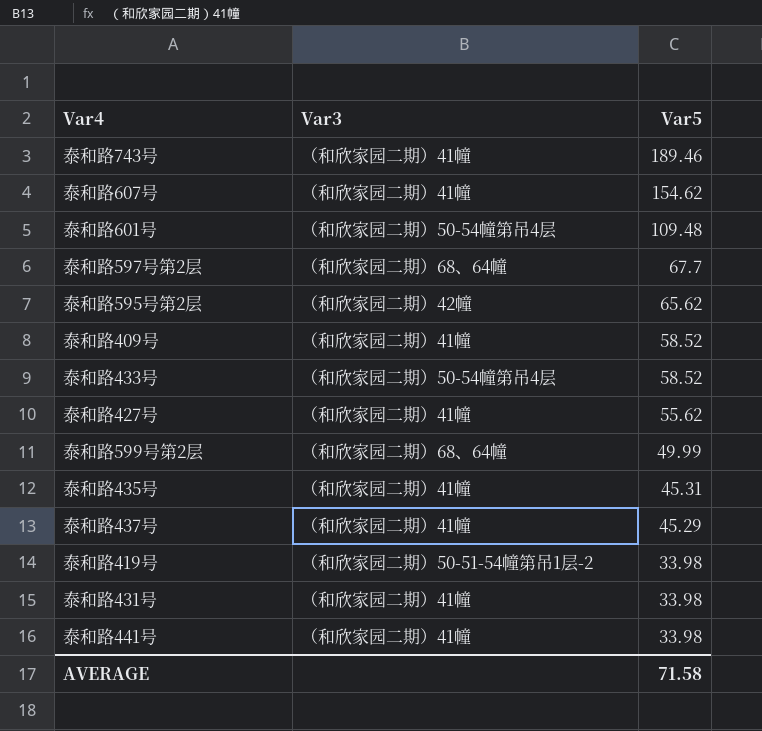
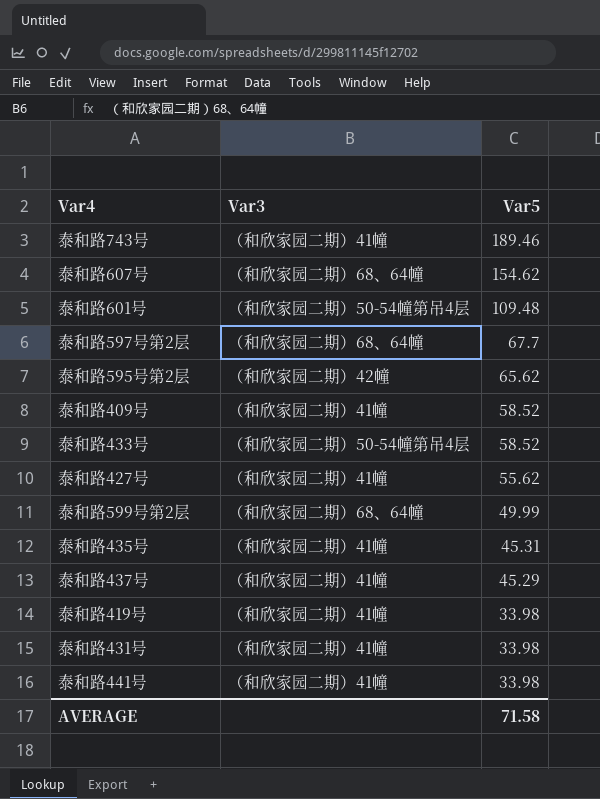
泰和路607号 | Var3: （和欣家园二期）41幢 -> （和欣家园二期）68、64幢
泰和路419号 | Var3: （和欣家园二期）50-51-54幢第吊1层-2 -> （和欣家园二期）41幢

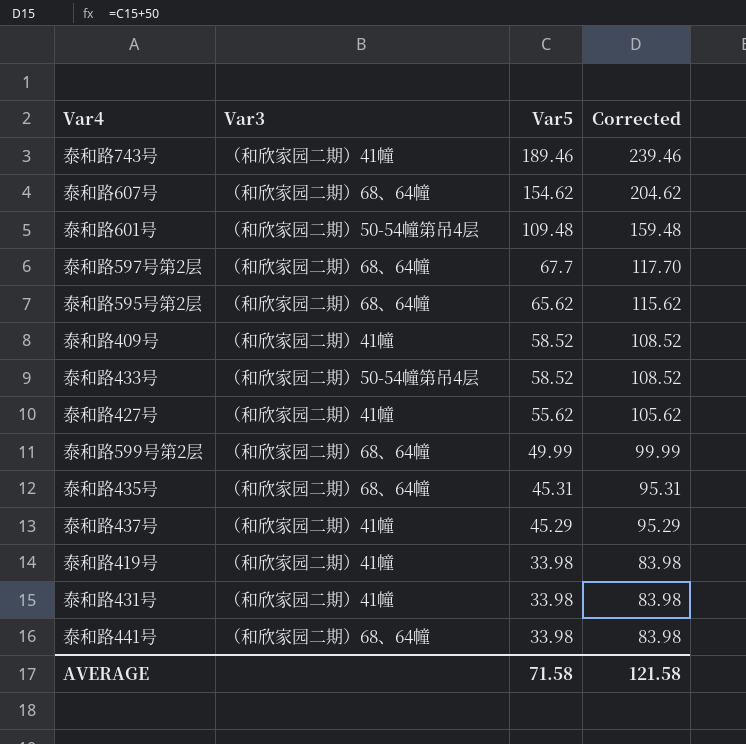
column Corrected | formula: none -> [Var5] + 50
泰和路595号第2层 | Var3: （和欣家园二期）42幢 -> （和欣家园二期）68、64幢
泰和路435号 | Var3: （和欣家园二期）41幢 -> （和欣家园二期）68、64幢
泰和路441号 | Var3: （和欣家园二期）41幢 -> （和欣家园二期）68、64幢

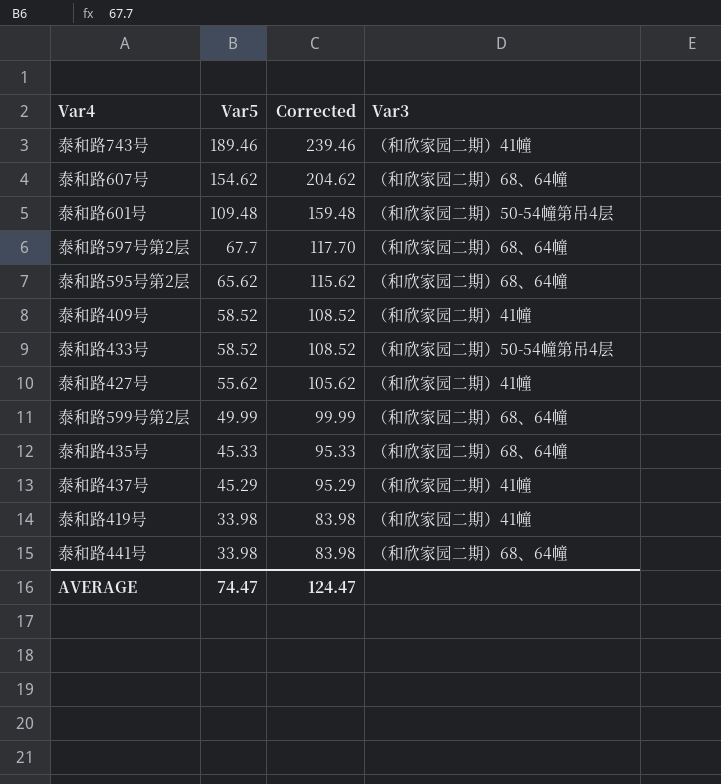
column Var3 | position: 2 -> 4
row 泰和路431号: （和欣家园二期）41幢 | 33.98 | 83.98 -> none
泰和路435号 | Var5: 45.31 -> 45.33
泰和路435号 | Corrected: 95.31 -> 95.33
AVERAGE | Var5: 71.58 -> 74.47
AVERAGE | Corrected: 121.58 -> 124.47

